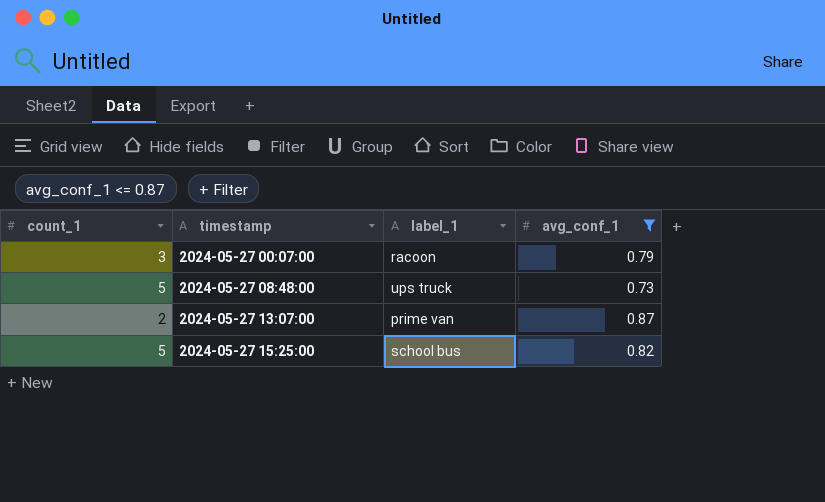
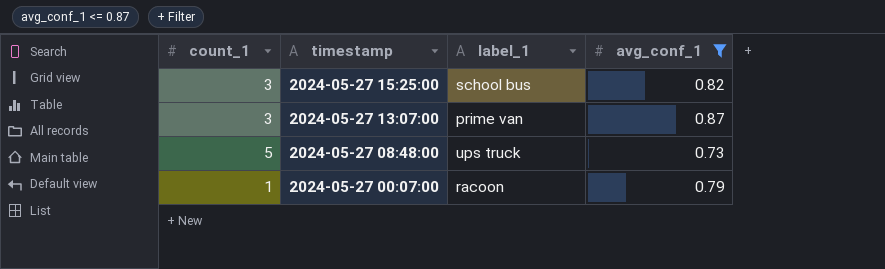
row order: timestamp ascending -> timestamp descending
2024-05-27 15:25:00 | count_1: 5 -> 3
2024-05-27 13:07:00 | count_1: 2 -> 3
2024-05-27 00:07:00 | count_1: 3 -> 1

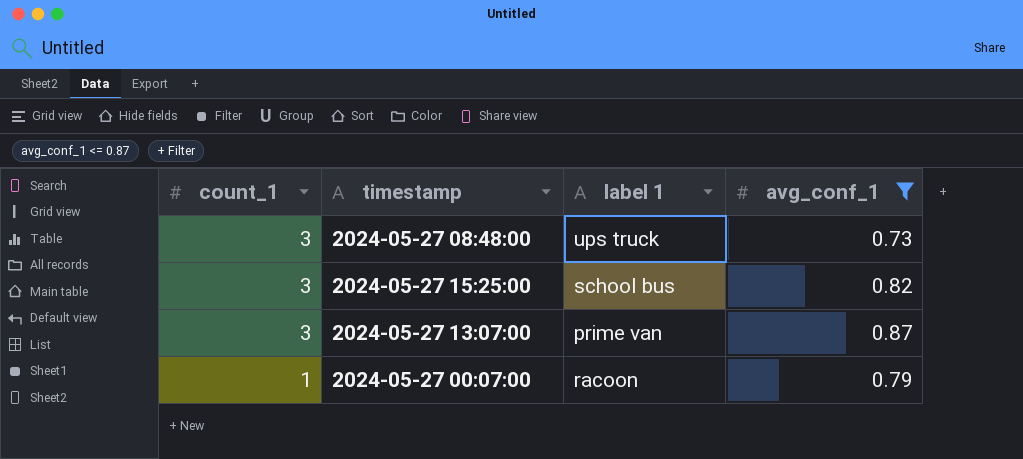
row order: timestamp descending -> count_1 descending
column name: label_1 -> label 1
2024-05-27 08:48:00 | count_1: 5 -> 3

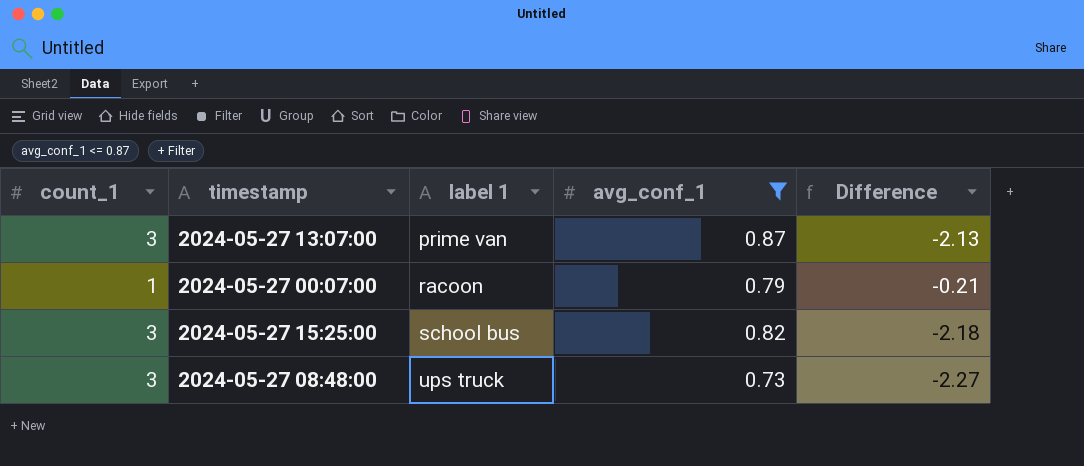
row order: count_1 descending -> label 1 ascending
column Difference | formula: none -> [avg_conf_1] - [count_1]

